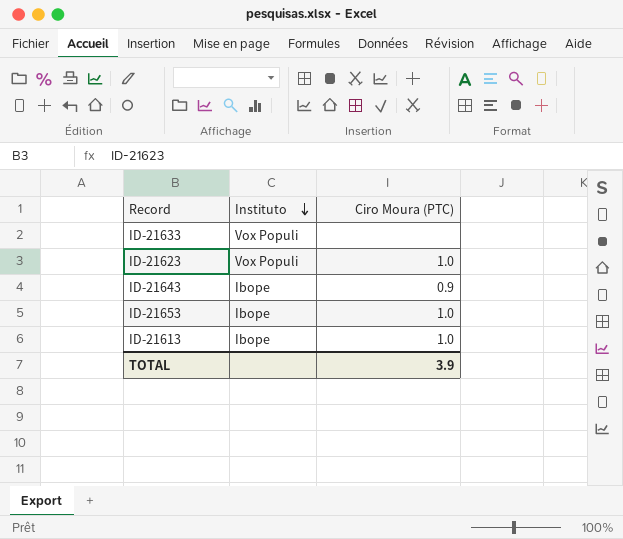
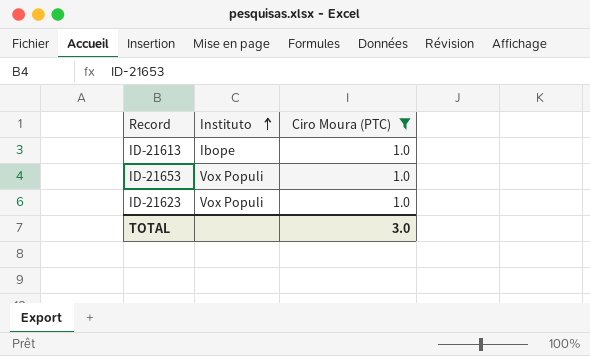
filter: none -> Ciro Moura (PTC) = 1.0
row order: Instituto descending -> Instituto ascending
ID-21653 | Instituto: Ibope -> Vox Populi
TOTAL | Ciro Moura (PTC): 3.9 -> 3.0

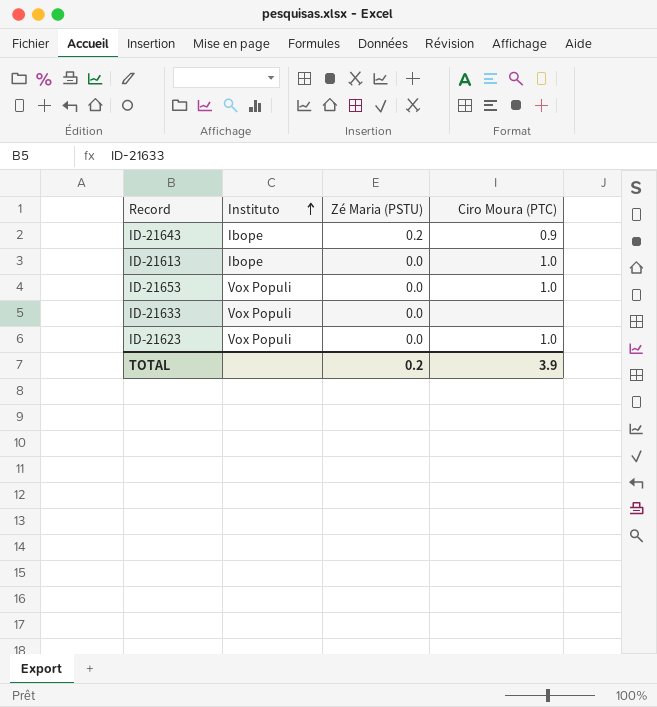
filter: Ciro Moura (PTC) = 1.0 -> none
column Zé Maria (PSTU) | position: none -> 3
TOTAL | Ciro Moura (PTC): 3.0 -> 3.9

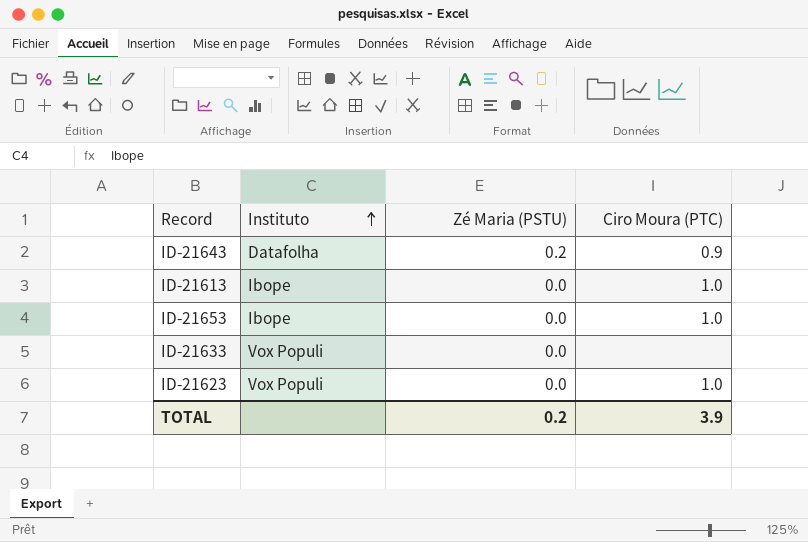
ID-21643 | Instituto: Ibope -> Datafolha
ID-21653 | Instituto: Vox Populi -> Ibope

